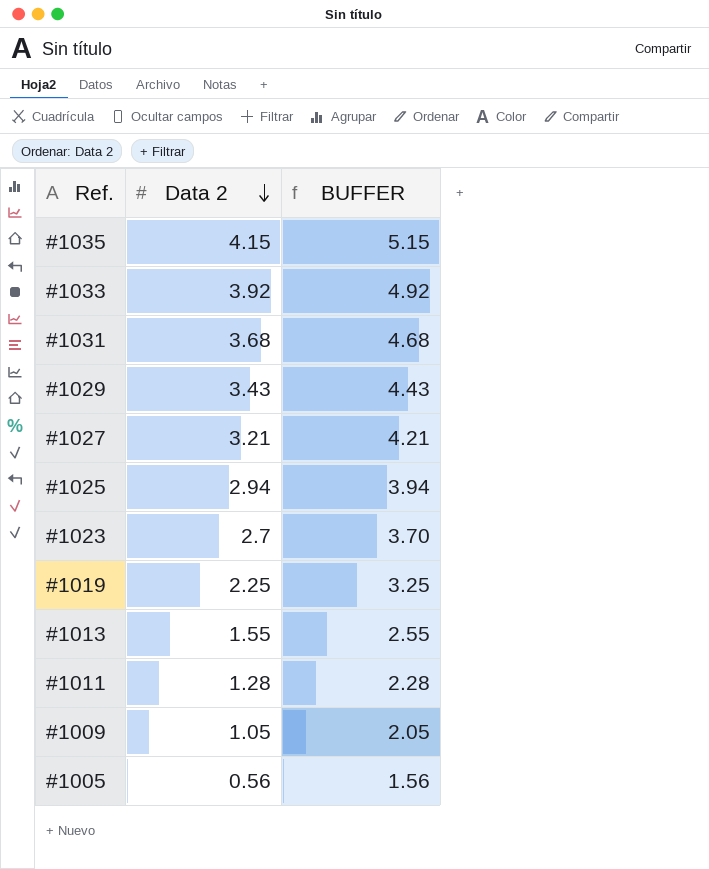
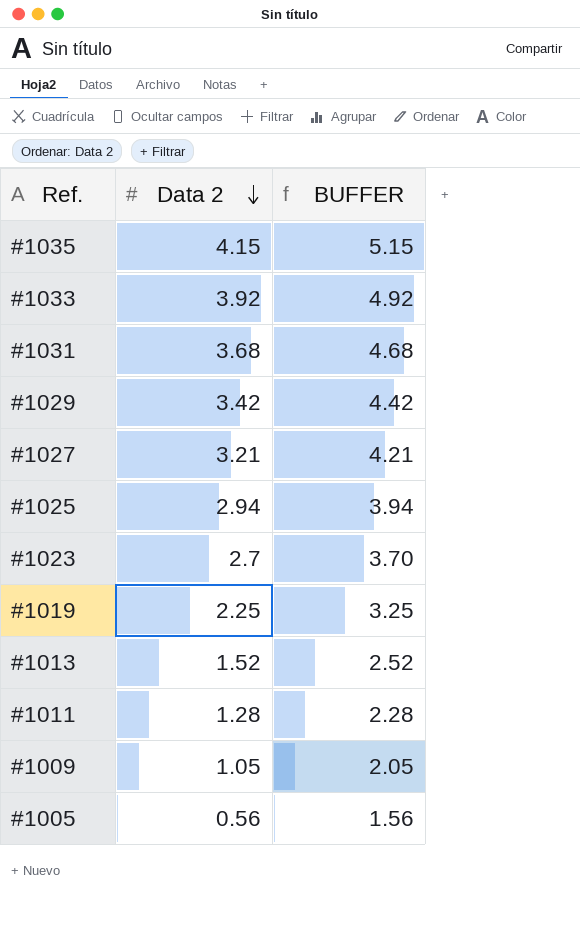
#1029 | Data 2: 3.43 -> 3.42
#1029 | BUFFER: 4.43 -> 4.42
#1013 | Data 2: 1.55 -> 1.52
#1013 | BUFFER: 2.55 -> 2.52

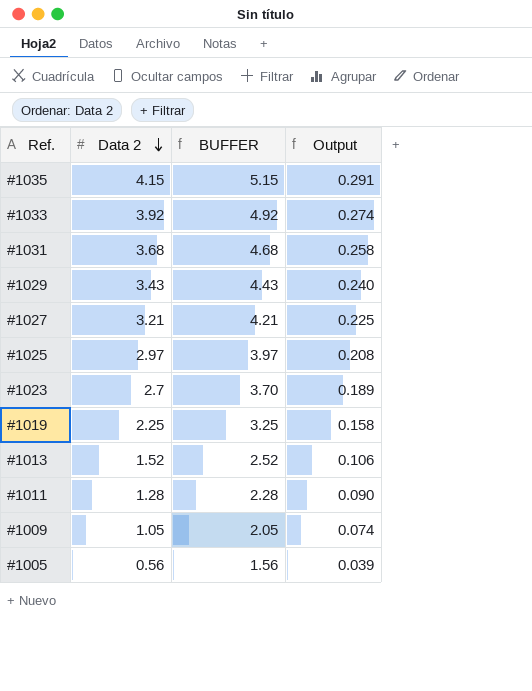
column Output | formula: none -> [Data 2] * 0.07
#1029 | Data 2: 3.42 -> 3.43
#1029 | BUFFER: 4.42 -> 4.43
#1025 | Data 2: 2.94 -> 2.97
#1025 | BUFFER: 3.94 -> 3.97

